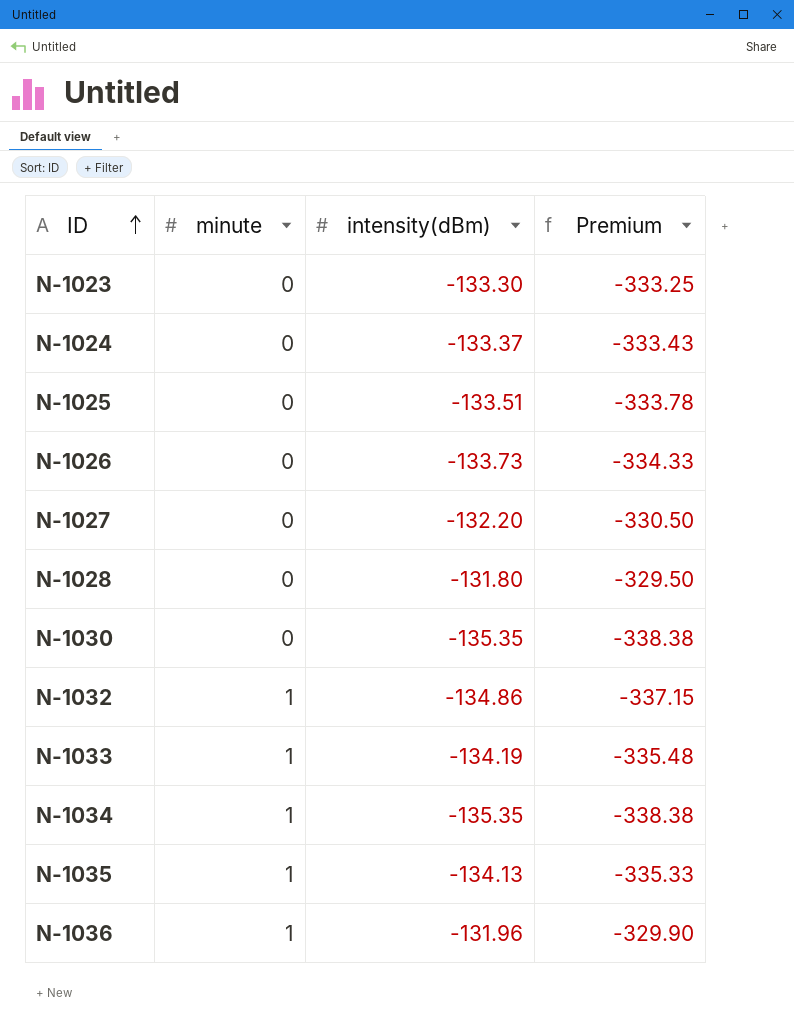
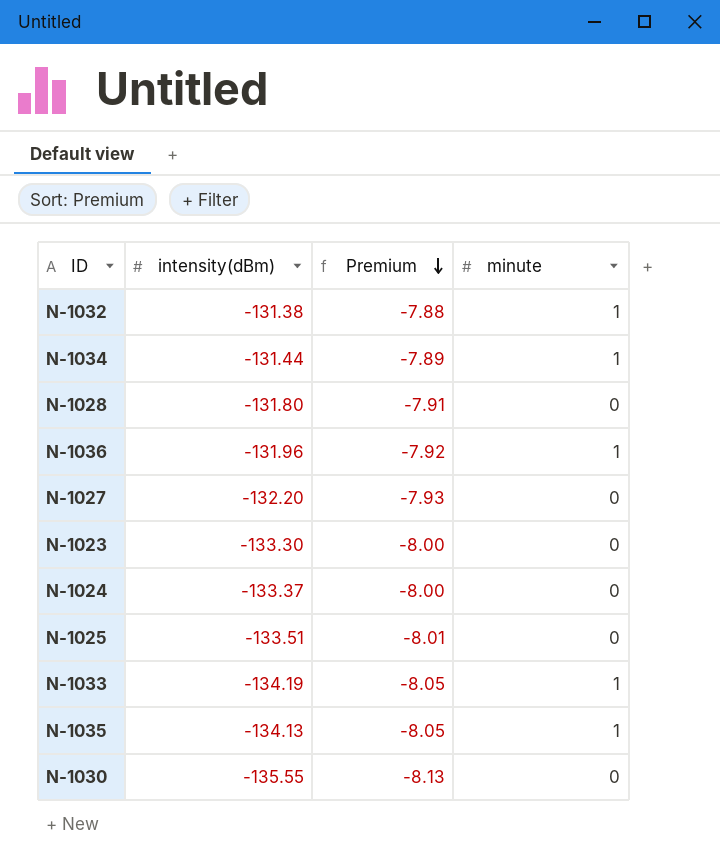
row order: ID ascending -> Premium descending
column Premium | formula: [intensity(dBm)] * 2.5 -> [intensity(dBm)] * 0.06
column minute | position: 2 -> 4
row N-1026: 0 | -133.73 | -334.33 -> none
N-1032 | intensity(dBm): -134.86 -> -131.38
N-1034 | intensity(dBm): -135.35 -> -131.44
N-1030 | intensity(dBm): -135.35 -> -135.55

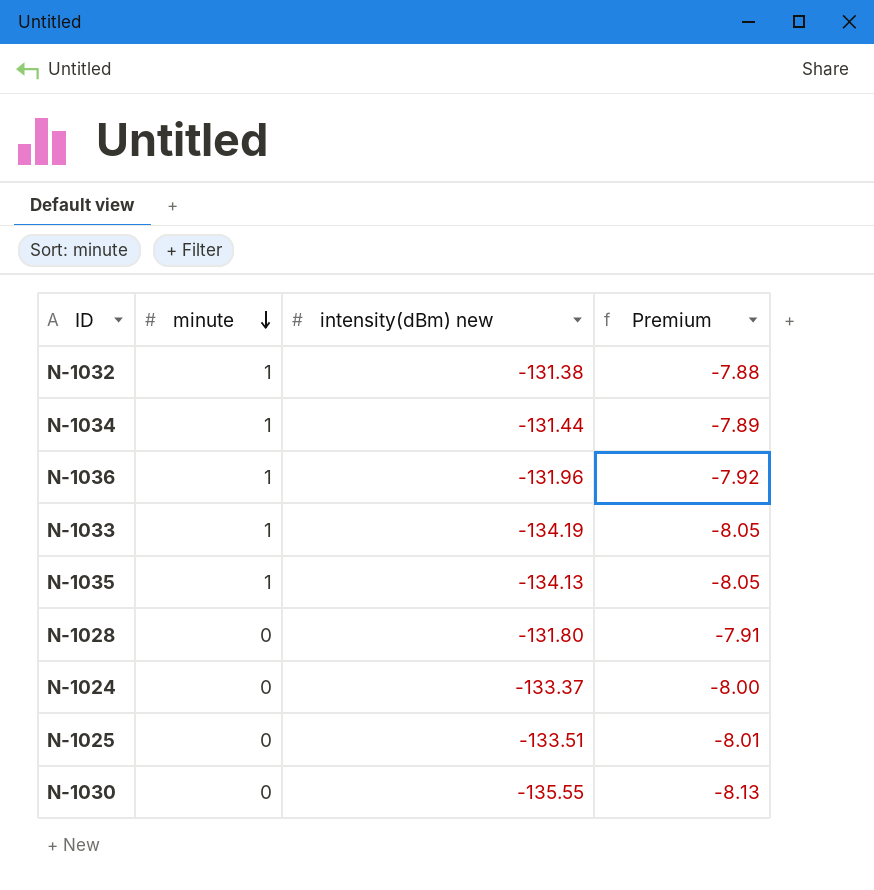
row order: Premium descending -> minute descending
column minute | position: 4 -> 2
column name: intensity(dBm) -> intensity(dBm) new
row N-1027: -132.20 | -7.93 | 0 -> none
row N-1023: -133.30 | -8.00 | 0 -> none

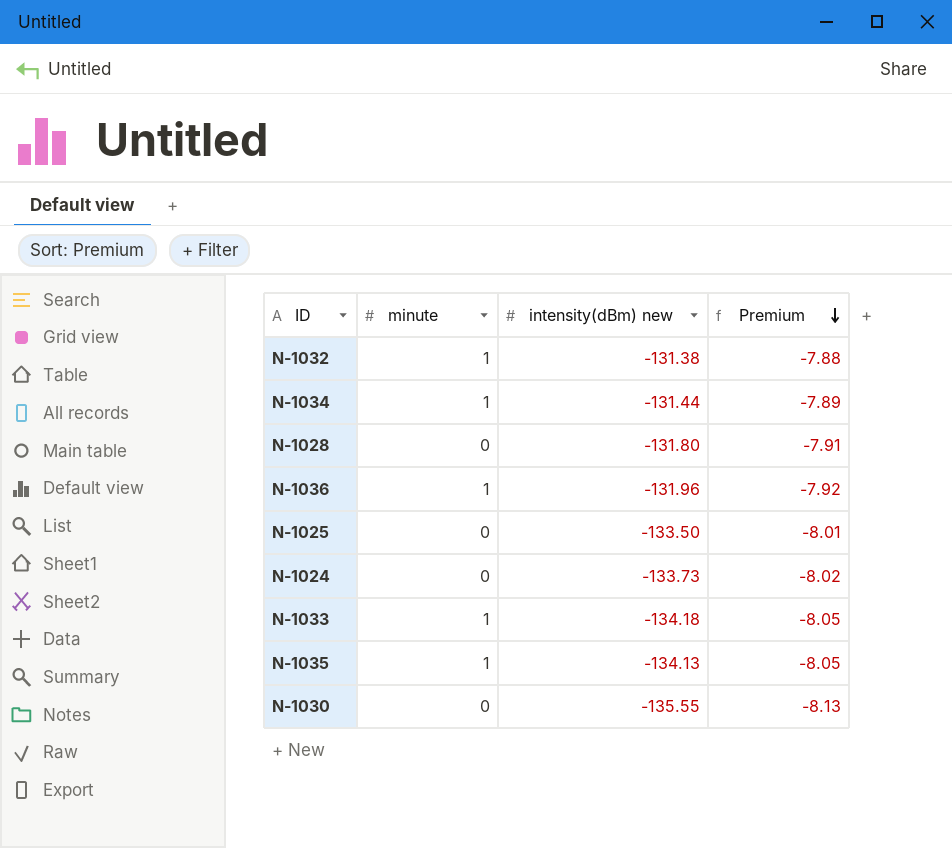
row order: minute descending -> Premium descending
N-1025 | intensity(dBm) new: -133.51 -> -133.50
N-1024 | intensity(dBm) new: -133.37 -> -133.73
N-1024 | Premium: -8.00 -> -8.02
N-1033 | intensity(dBm) new: -134.19 -> -134.18

